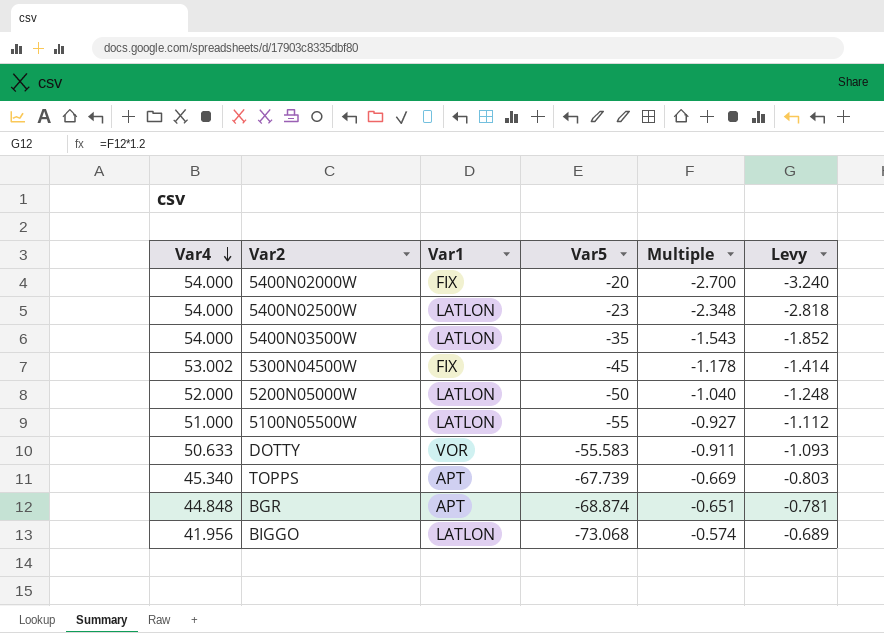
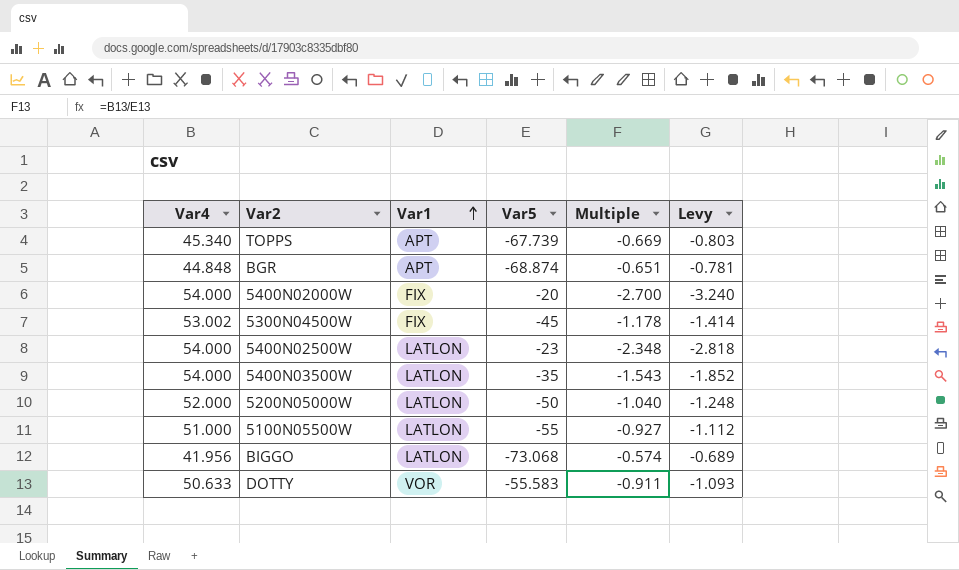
row order: Var4 descending -> Var1 ascending

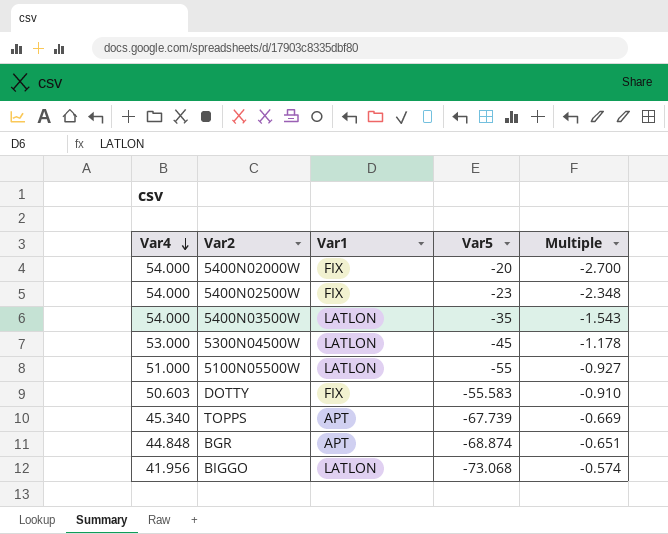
row order: Var1 ascending -> Var4 descending
column Levy | formula: [Multiple] * 1.2 -> none
row 5200N05000W: 52.000 | LATLON | -50 | -1.040 | -1.248 -> none
5400N02500W | Var1: LATLON -> FIX
5300N04500W | Var4: 53.002 -> 53.000
5300N04500W | Var1: FIX -> LATLON
DOTTY | Var4: 50.633 -> 50.603
DOTTY | Var1: VOR -> FIX
DOTTY | Multiple: -0.911 -> -0.910

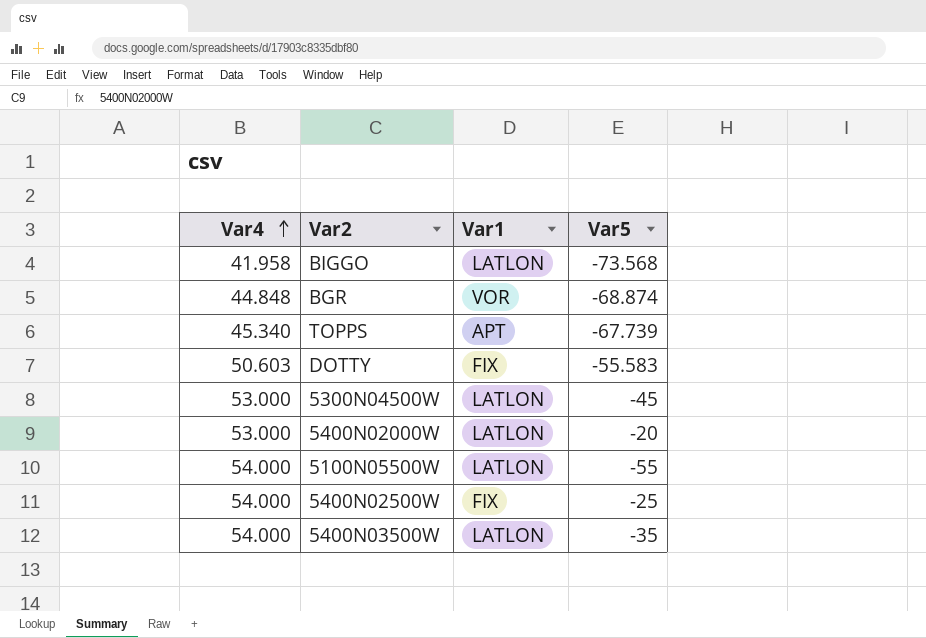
row order: Var4 descending -> Var4 ascending
column Multiple | formula: [Var4] / [Var5] -> none
BIGGO | Var4: 41.956 -> 41.958
BIGGO | Var5: -73.068 -> -73.568
BGR | Var1: APT -> VOR
5400N02000W | Var4: 54.000 -> 53.000
5400N02000W | Var1: FIX -> LATLON
5100N05500W | Var4: 51.000 -> 54.000
5400N02500W | Var5: -23 -> -25

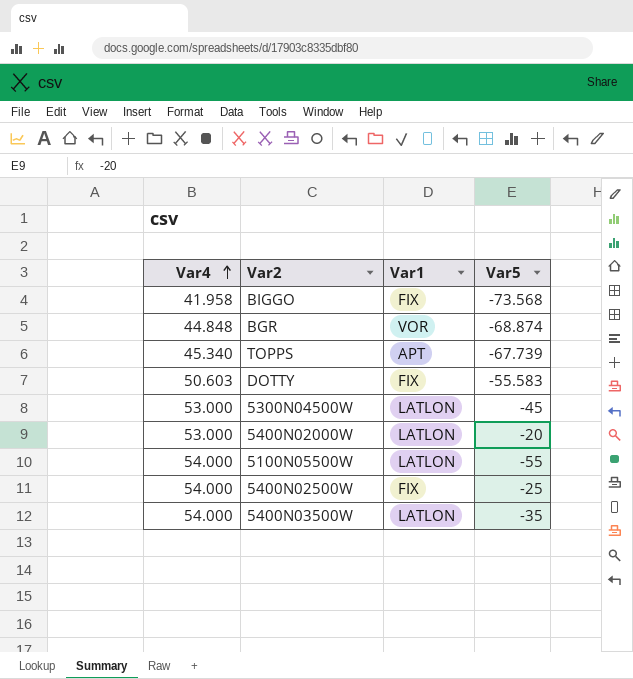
BIGGO | Var1: LATLON -> FIX

